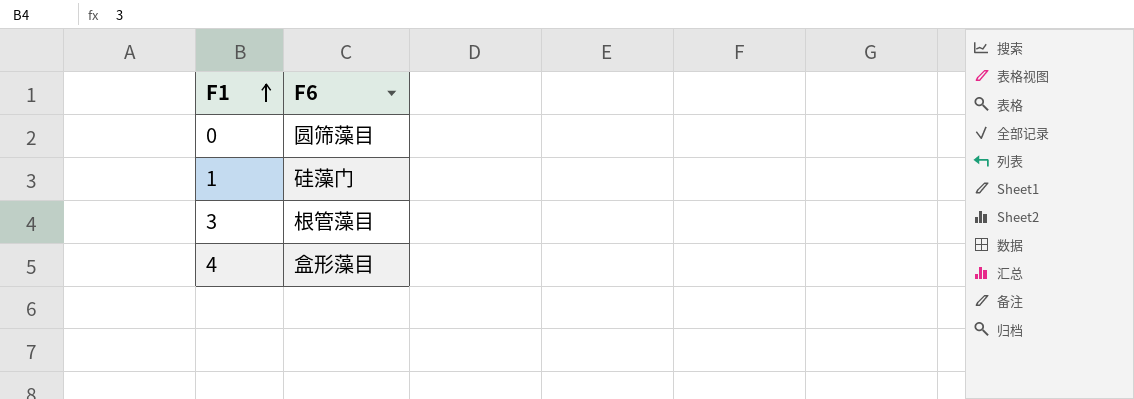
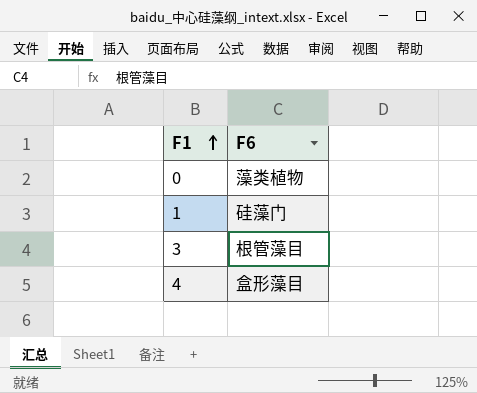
0 | F6: 圆筛藻目 -> 藻类植物

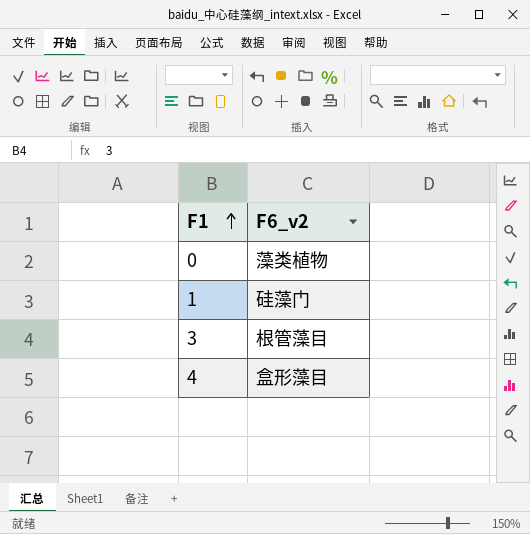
column name: F6 -> F6_v2

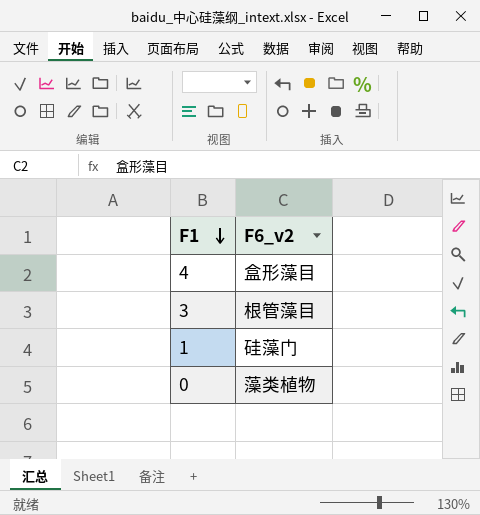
row order: F1 ascending -> F1 descending

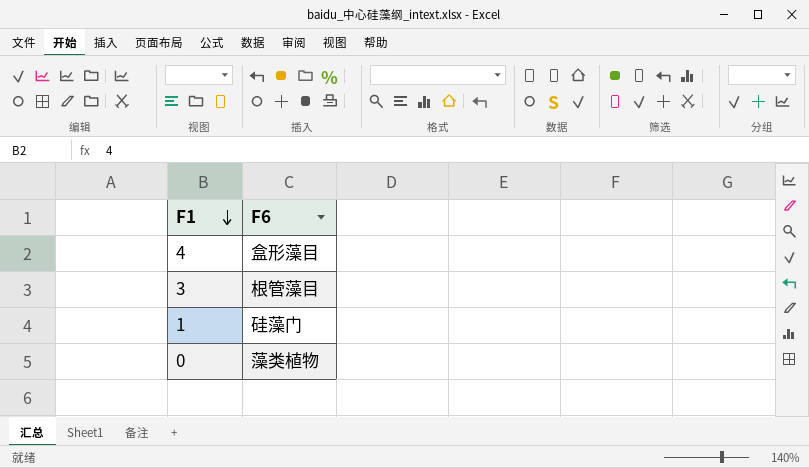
column name: F6_v2 -> F6

